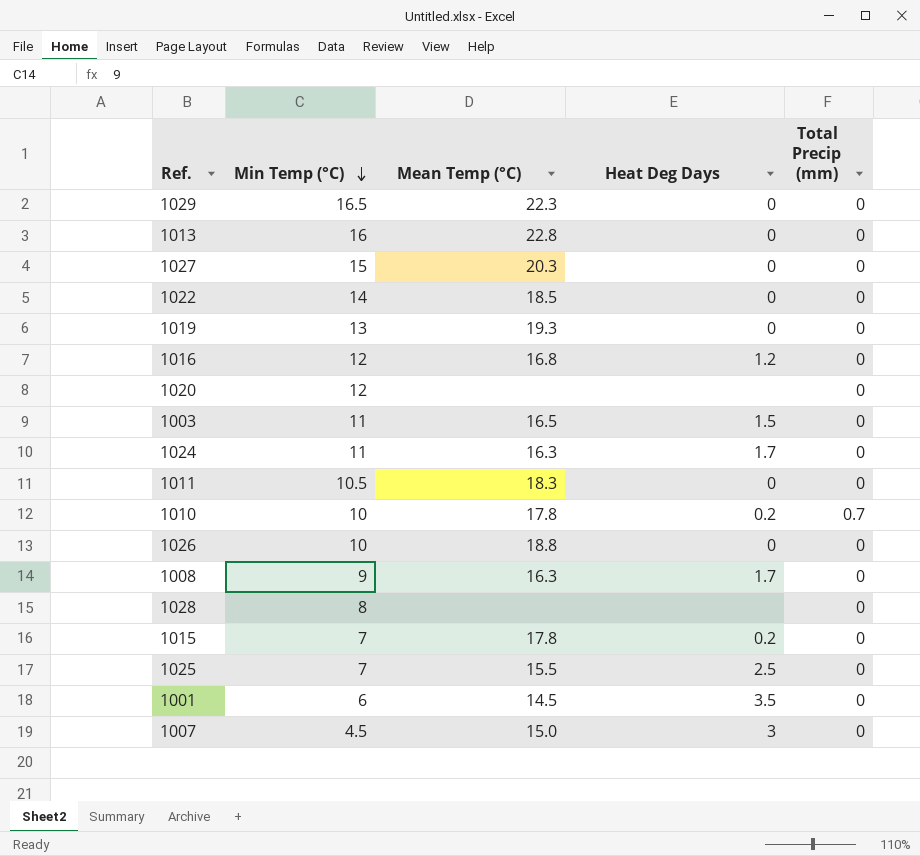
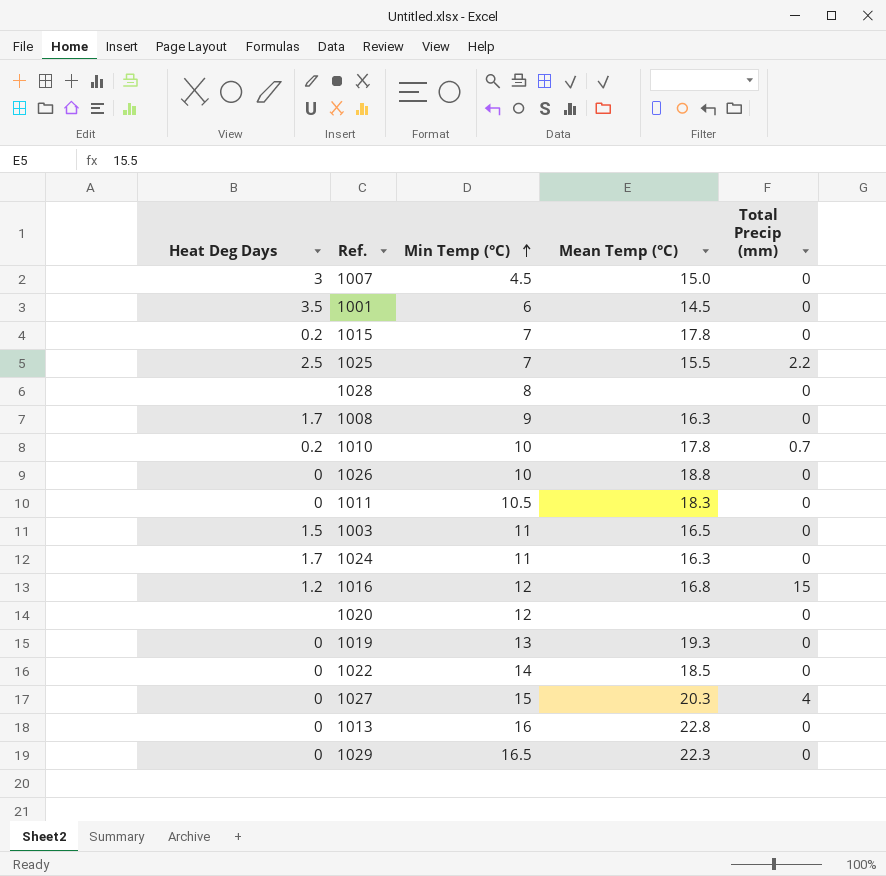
row order: Min Temp (°C) descending -> Min Temp (°C) ascending
column Heat Deg Days | position: 4 -> 1
1025 | Total Precip (mm): 0 -> 2.2
1016 | Total Precip (mm): 0 -> 15
1027 | Total Precip (mm): 0 -> 4

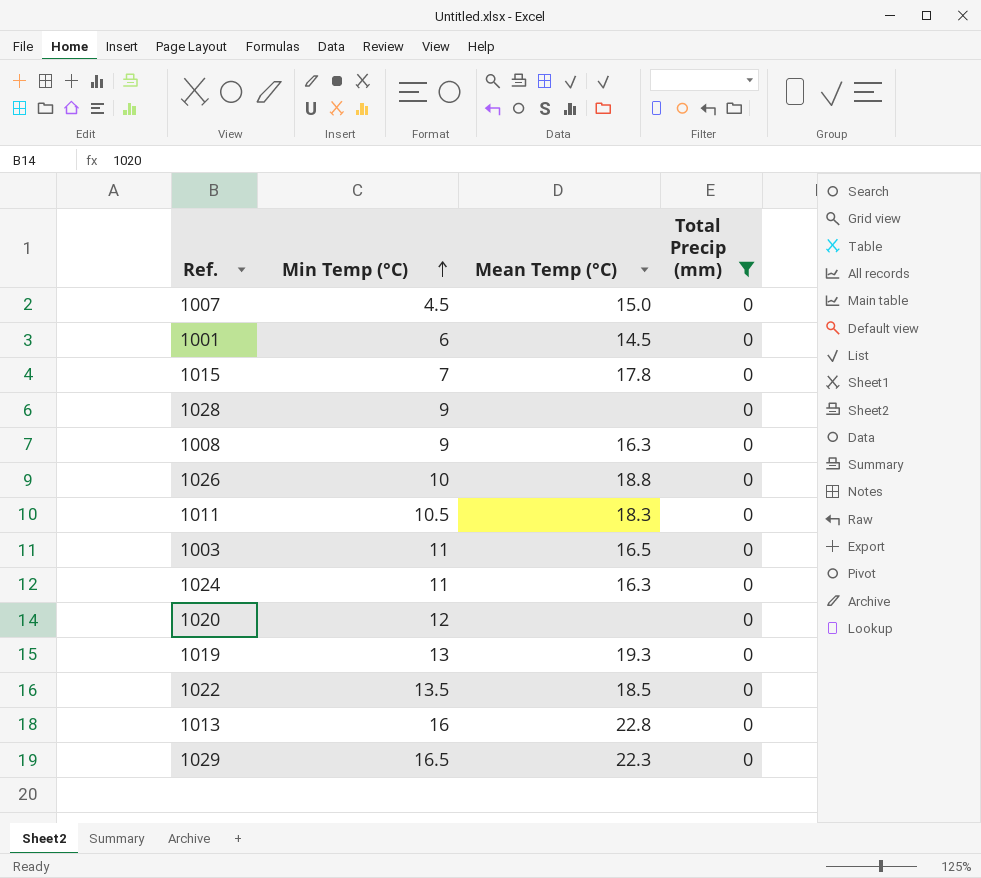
filter: none -> Total Precip (mm) = 0
column Heat Deg Days | position: 1 -> none
1028 | Min Temp (°C): 8 -> 9
1022 | Min Temp (°C): 14 -> 13.5

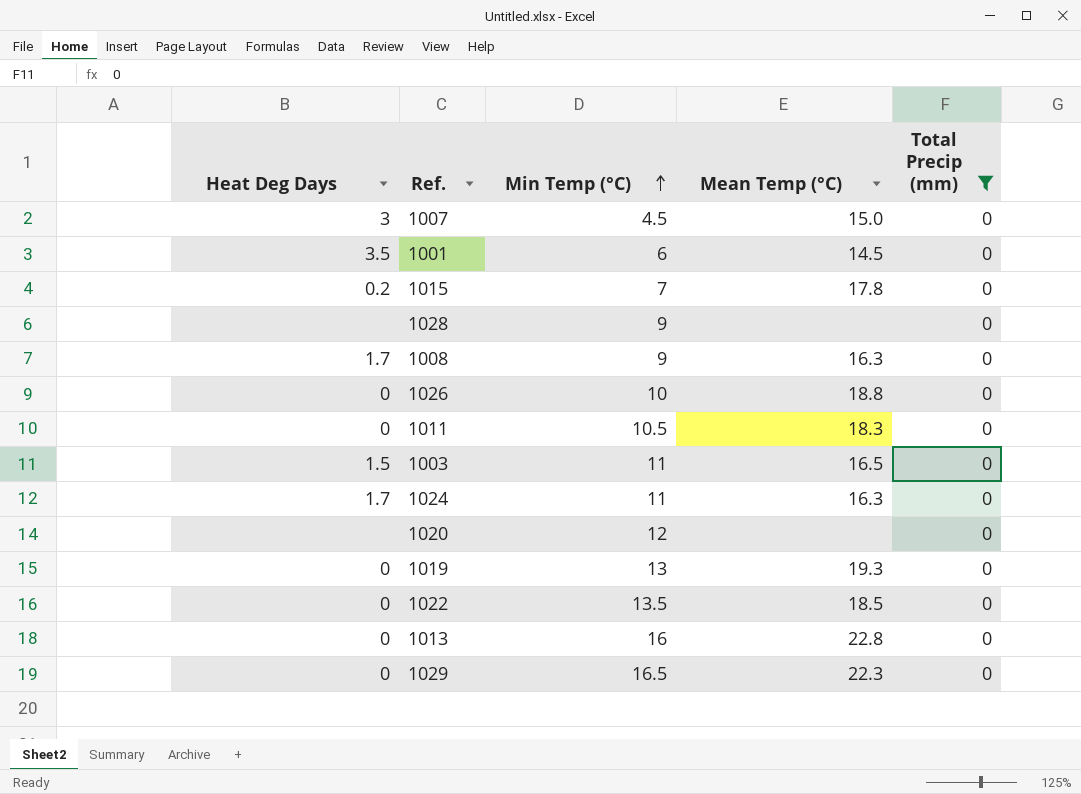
column Heat Deg Days | position: none -> 1

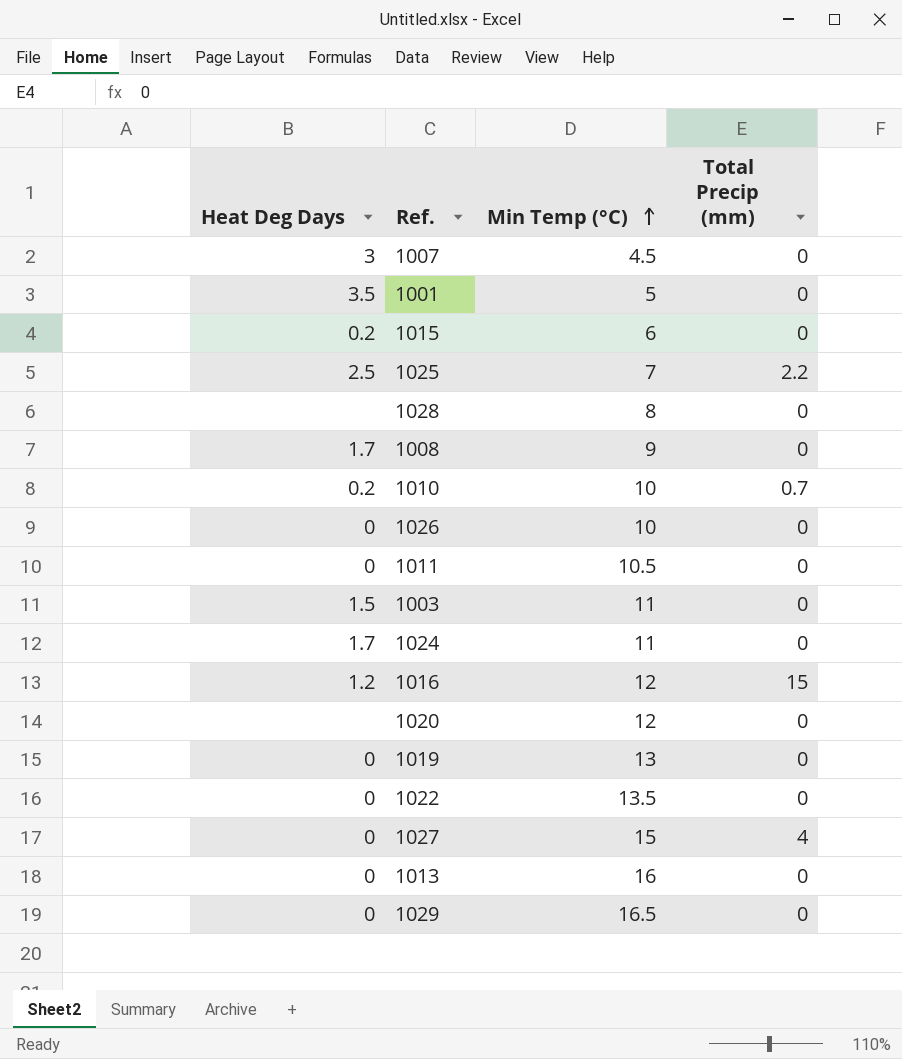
filter: Total Precip (mm) = 0 -> none
column Mean Temp (°C) | position: 4 -> none
1001 | Min Temp (°C): 6 -> 5
1015 | Min Temp (°C): 7 -> 6
1028 | Min Temp (°C): 9 -> 8

